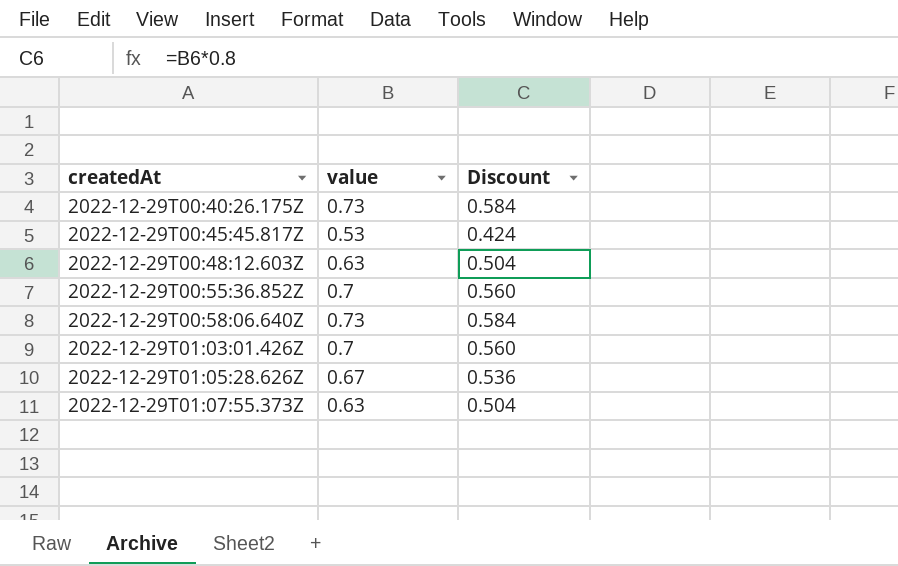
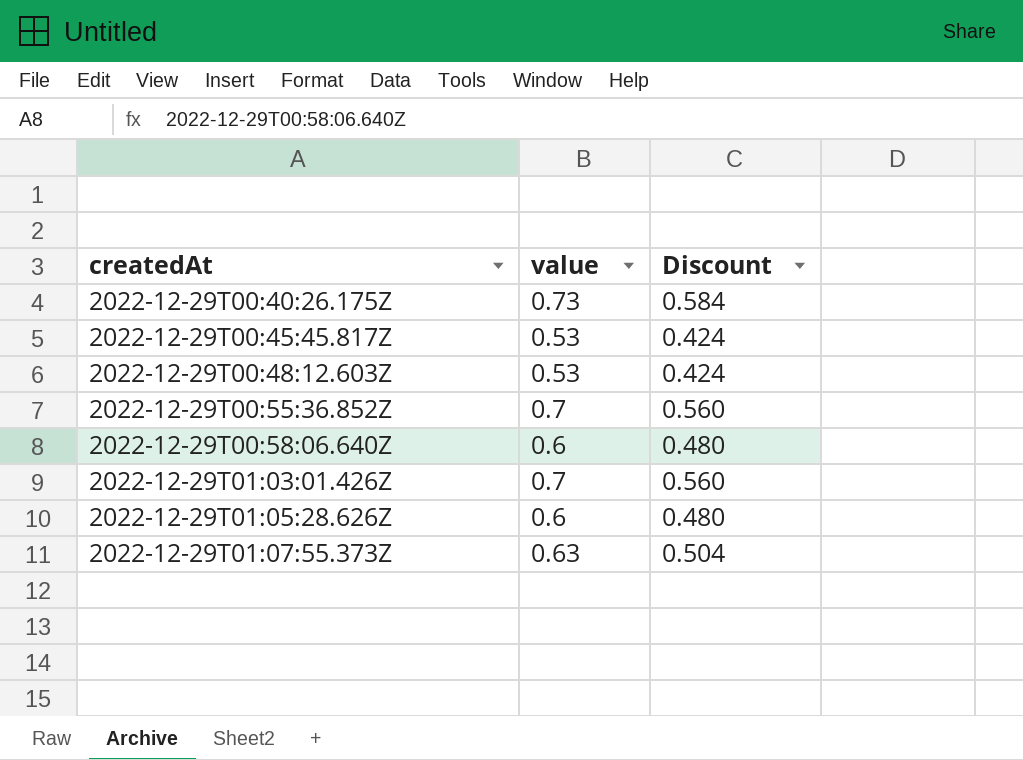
2022-12-29T00:48:12.603Z | value: 0.63 -> 0.53
2022-12-29T00:48:12.603Z | Discount: 0.504 -> 0.424
2022-12-29T00:58:06.640Z | value: 0.73 -> 0.6
2022-12-29T00:58:06.640Z | Discount: 0.584 -> 0.480
2022-12-29T01:05:28.626Z | value: 0.67 -> 0.6
2022-12-29T01:05:28.626Z | Discount: 0.536 -> 0.480

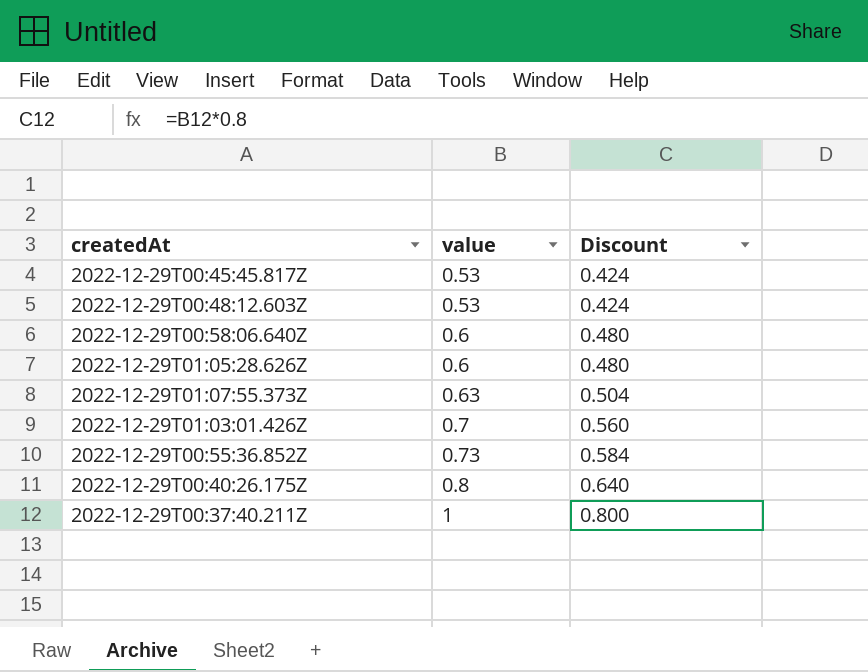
row order: createdAt ascending -> value ascending
2022-12-29T00:55:36.852Z | value: 0.7 -> 0.73
2022-12-29T00:55:36.852Z | Discount: 0.560 -> 0.584
2022-12-29T00:40:26.175Z | value: 0.73 -> 0.8
2022-12-29T00:40:26.175Z | Discount: 0.584 -> 0.640
row 2022-12-29T00:37:40.211Z: none -> 1 | 0.800

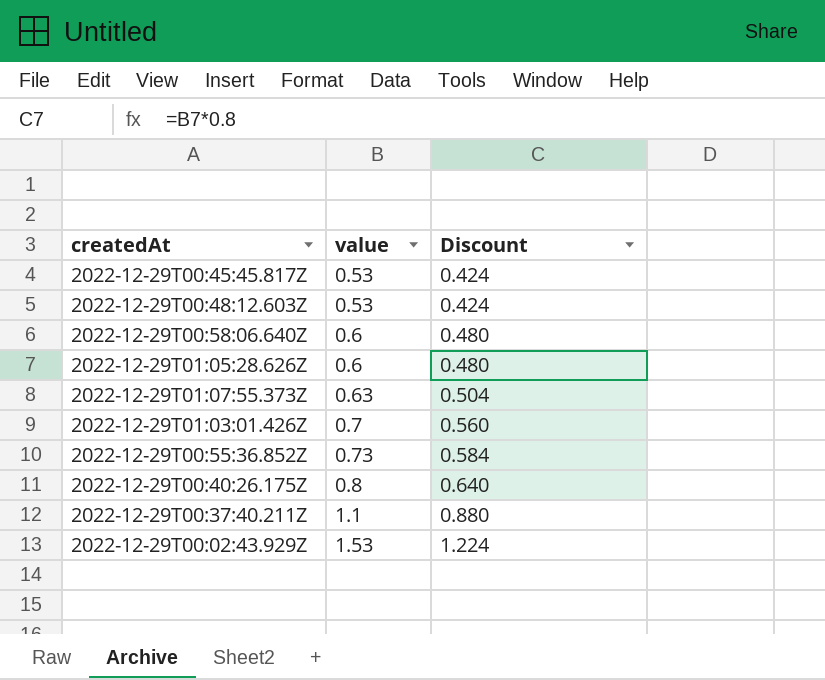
2022-12-29T00:37:40.211Z | value: 1 -> 1.1
2022-12-29T00:37:40.211Z | Discount: 0.800 -> 0.880
row 2022-12-29T00:02:43.929Z: none -> 1.53 | 1.224

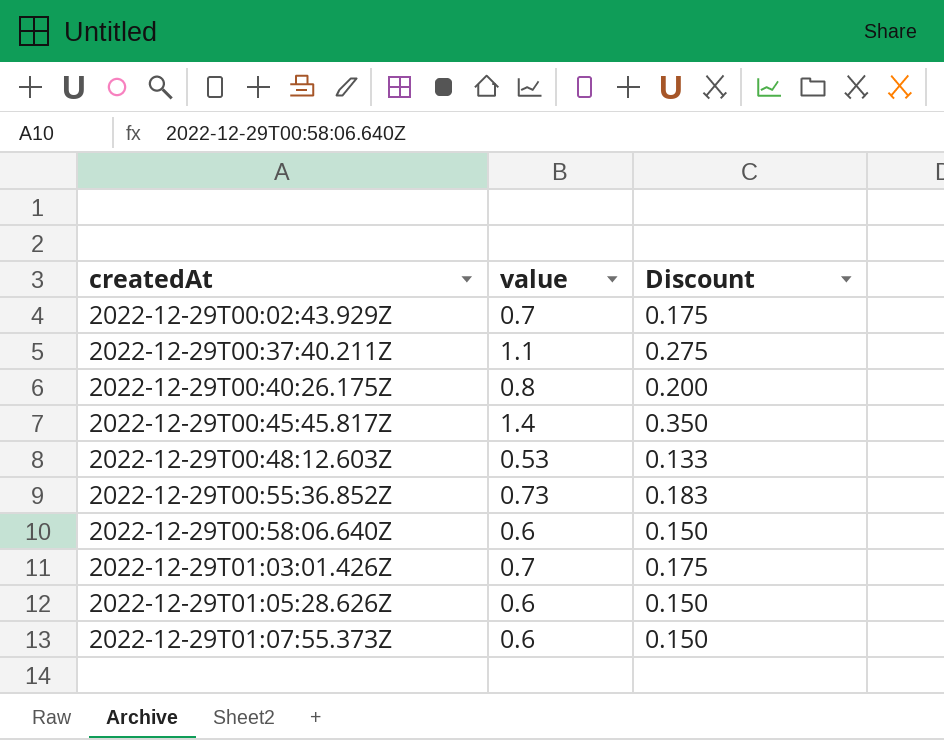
row order: value ascending -> createdAt ascending
column Discount | formula: [value] * 0.8 -> [value] * 0.25
2022-12-29T00:02:43.929Z | value: 1.53 -> 0.7
2022-12-29T00:45:45.817Z | value: 0.53 -> 1.4
2022-12-29T01:07:55.373Z | value: 0.63 -> 0.6

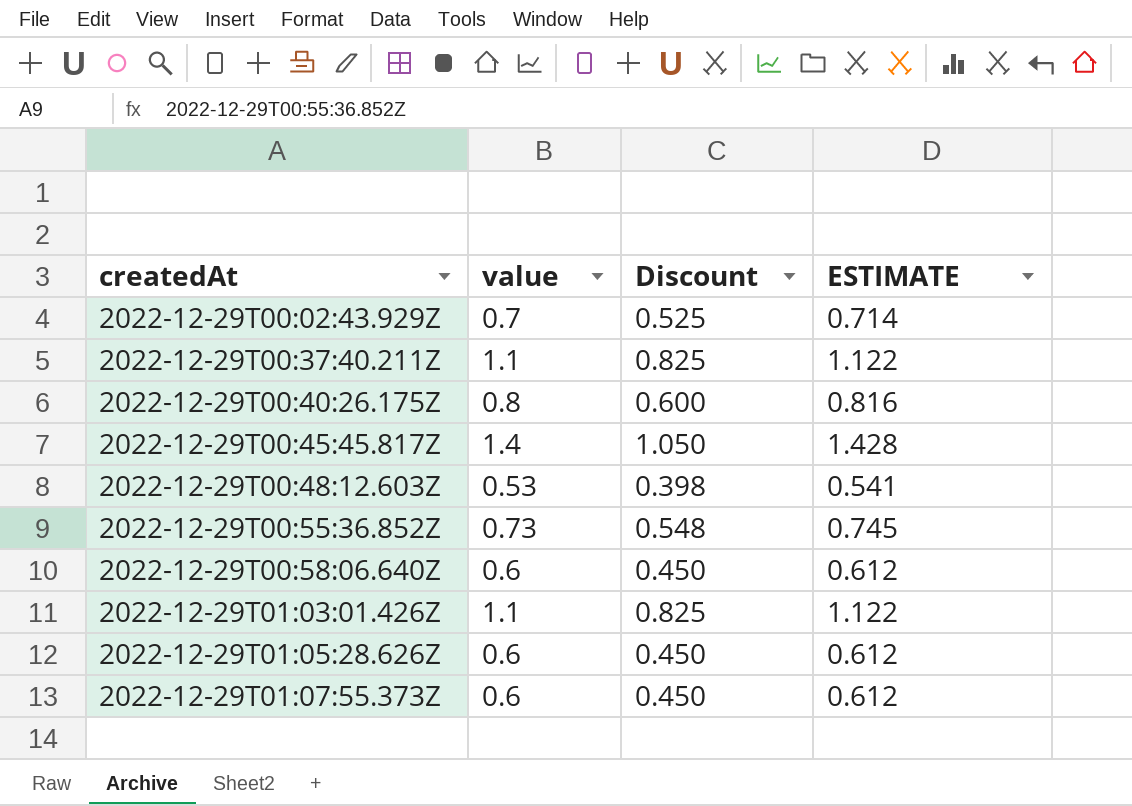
column Discount | formula: [value] * 0.25 -> [value] * 0.75
column ESTIMATE | formula: none -> [value] * 1.02
2022-12-29T01:03:01.426Z | value: 0.7 -> 1.1

